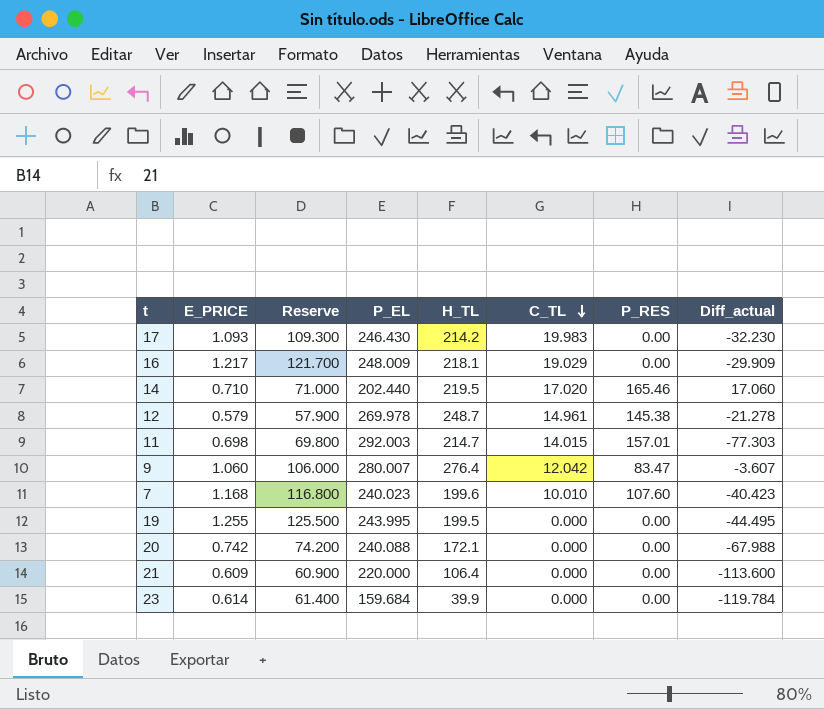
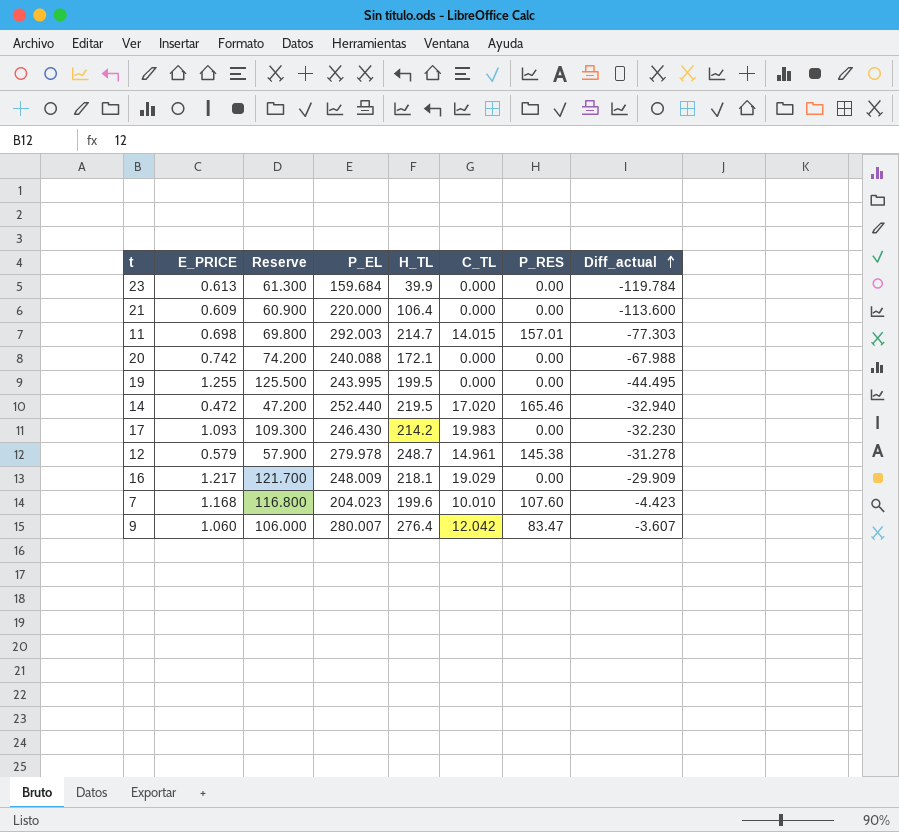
row order: C_TL descending -> Diff_actual ascending
23 | E_PRICE: 0.614 -> 0.613
23 | Reserve: 61.400 -> 61.300
14 | E_PRICE: 0.710 -> 0.472
14 | Reserve: 71.000 -> 47.200
14 | P_EL: 202.440 -> 252.440
14 | Diff_actual: 17.060 -> -32.940
12 | P_EL: 269.978 -> 279.978
12 | Diff_actual: -21.278 -> -31.278
7 | P_EL: 240.023 -> 204.023
7 | Diff_actual: -40.423 -> -4.423

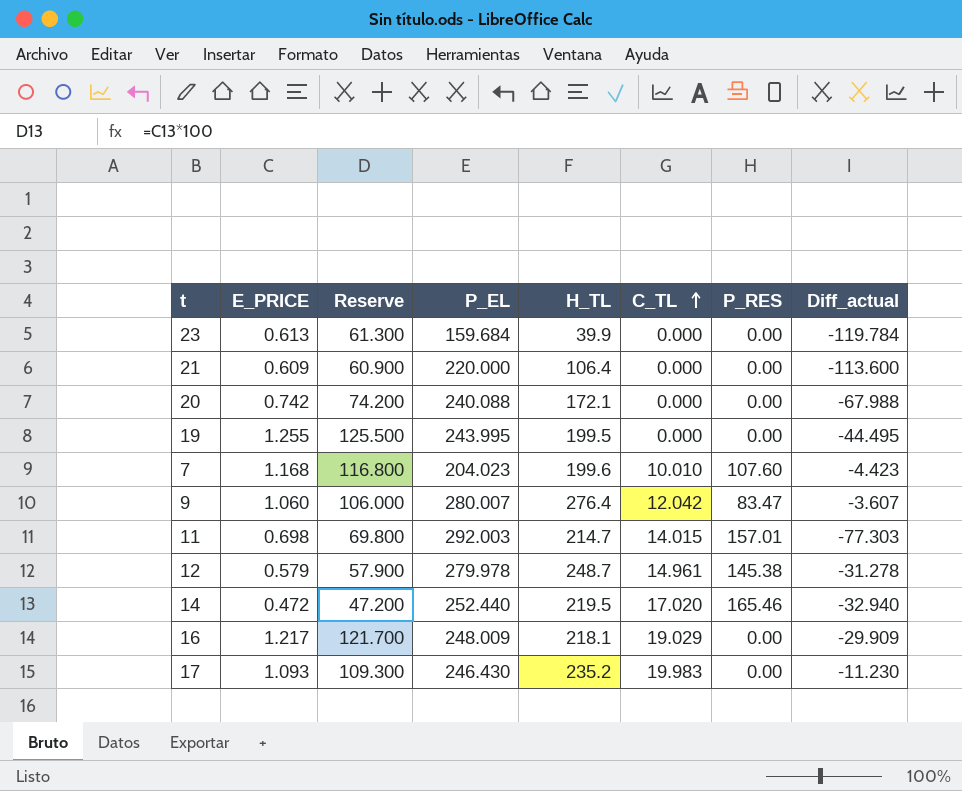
row order: Diff_actual ascending -> C_TL ascending
17 | H_TL: 214.2 -> 235.2
17 | Diff_actual: -32.230 -> -11.230

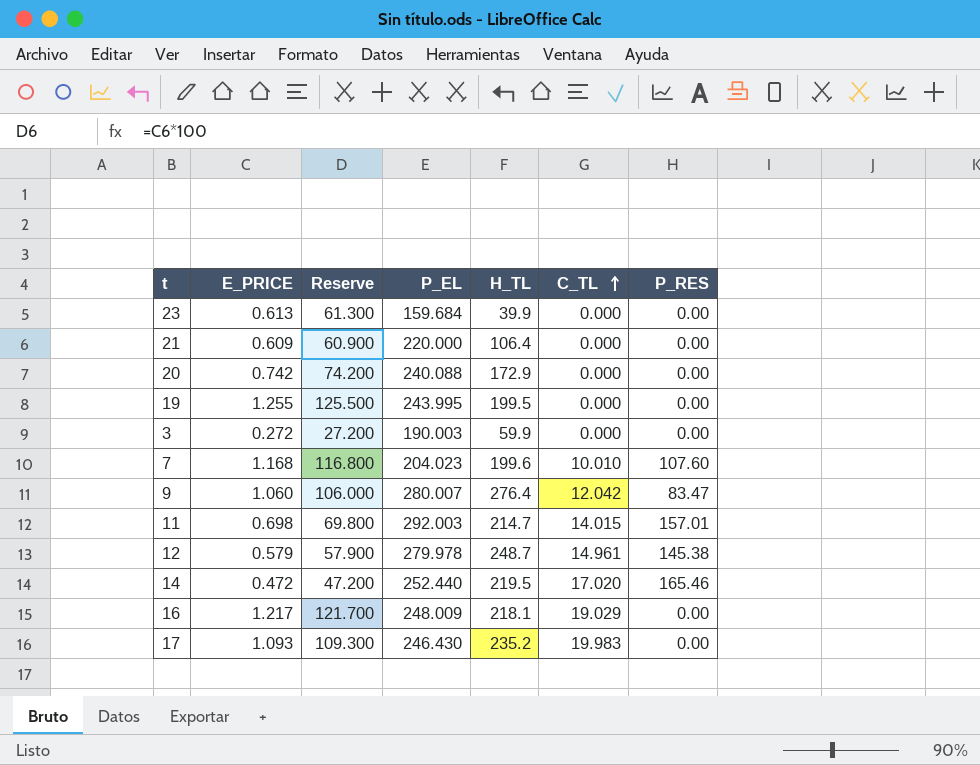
column Diff_actual | formula: [H_TL] - [P_EL] -> none
20 | H_TL: 172.1 -> 172.9
row 3: none -> 0.272 | 27.200 | 190.003 | 59.9 | 0.000 | 0.00

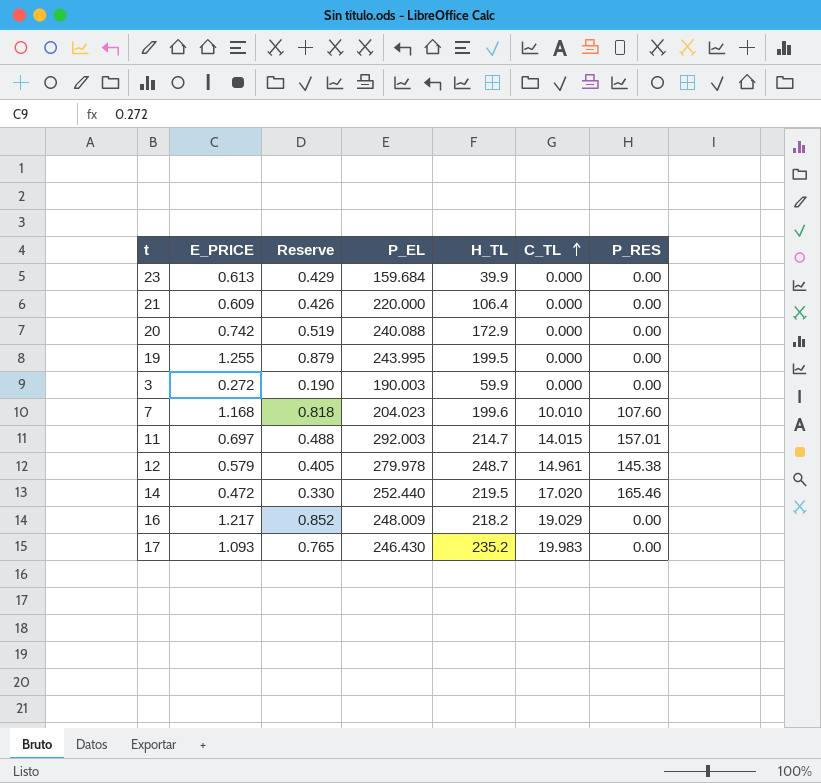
column Reserve | formula: [E_PRICE] * 100 -> [E_PRICE] * 0.7
row 9: 1.060 | 106.000 | 280.007 | 276.4 | 12.042 | 83.47 -> none
11 | E_PRICE: 0.698 -> 0.697
16 | H_TL: 218.1 -> 218.2

